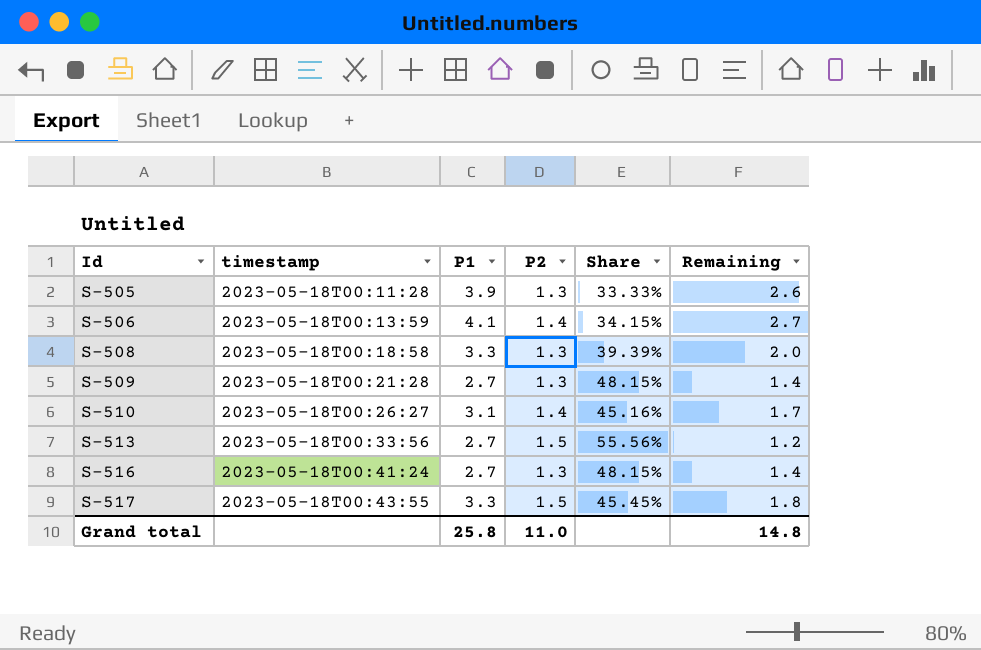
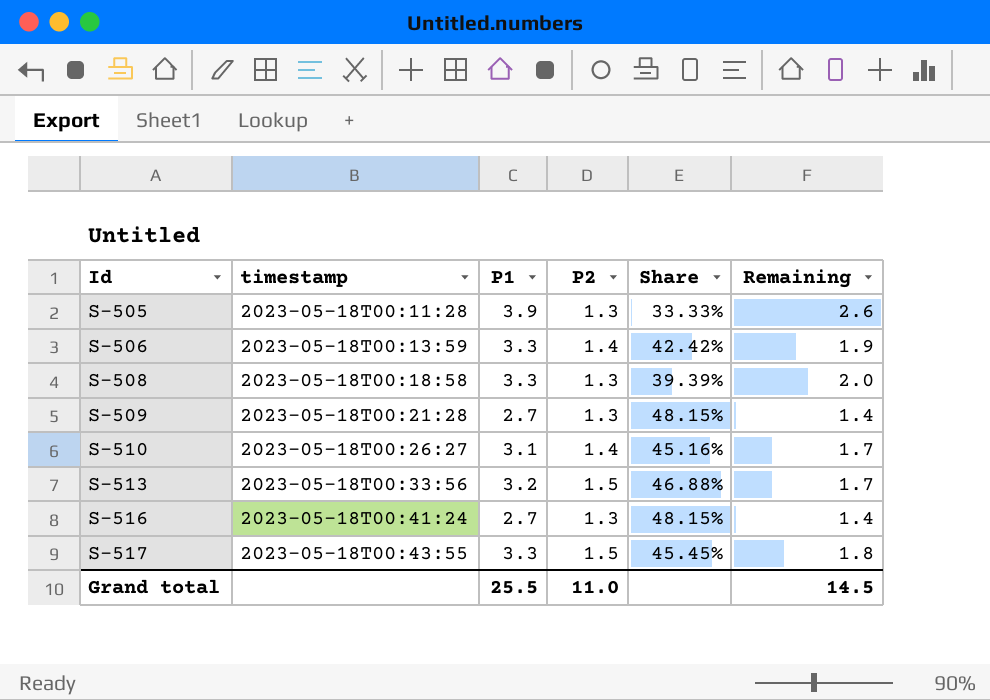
S-506 | P1: 4.1 -> 3.3
S-506 | Share: 34.15% -> 42.42%
S-506 | Remaining: 2.7 -> 1.9
S-513 | P1: 2.7 -> 3.2
S-513 | Share: 55.56% -> 46.88%
S-513 | Remaining: 1.2 -> 1.7
Grand total | P1: 25.8 -> 25.5
Grand total | Remaining: 14.8 -> 14.5

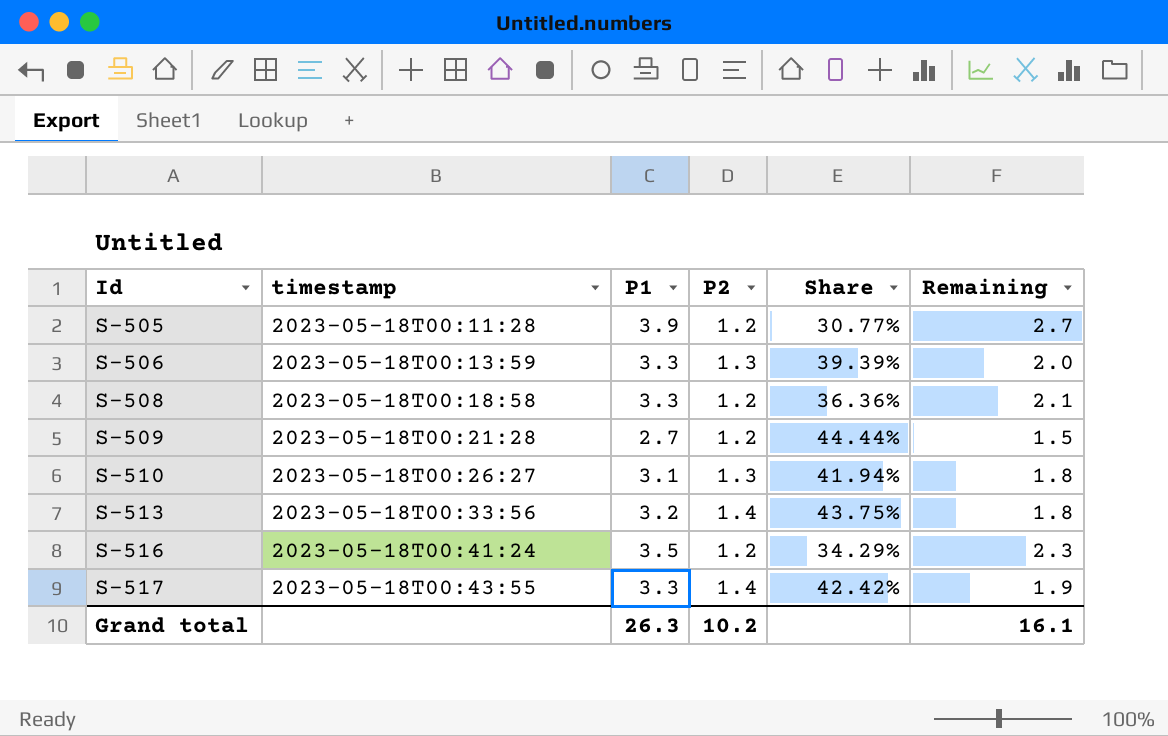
S-505 | P2: 1.3 -> 1.2
S-505 | Share: 33.33% -> 30.77%
S-505 | Remaining: 2.6 -> 2.7
S-506 | P2: 1.4 -> 1.3
S-506 | Share: 42.42% -> 39.39%
S-506 | Remaining: 1.9 -> 2.0
S-508 | P2: 1.3 -> 1.2
S-508 | Share: 39.39% -> 36.36%
S-508 | Remaining: 2.0 -> 2.1
S-509 | P2: 1.3 -> 1.2
S-509 | Share: 48.15% -> 44.44%
S-509 | Remaining: 1.4 -> 1.5
S-510 | P2: 1.4 -> 1.3
S-510 | Share: 45.16% -> 41.94%
S-510 | Remaining: 1.7 -> 1.8
S-513 | P2: 1.5 -> 1.4
S-513 | Share: 46.88% -> 43.75%
S-513 | Remaining: 1.7 -> 1.8
S-516 | P1: 2.7 -> 3.5
S-516 | P2: 1.3 -> 1.2
S-516 | Share: 48.15% -> 34.29%
S-516 | Remaining: 1.4 -> 2.3
S-517 | P2: 1.5 -> 1.4
S-517 | Share: 45.45% -> 42.42%
S-517 | Remaining: 1.8 -> 1.9
Grand total | P1: 25.5 -> 26.3
Grand total | P2: 11.0 -> 10.2
Grand total | Remaining: 14.5 -> 16.1

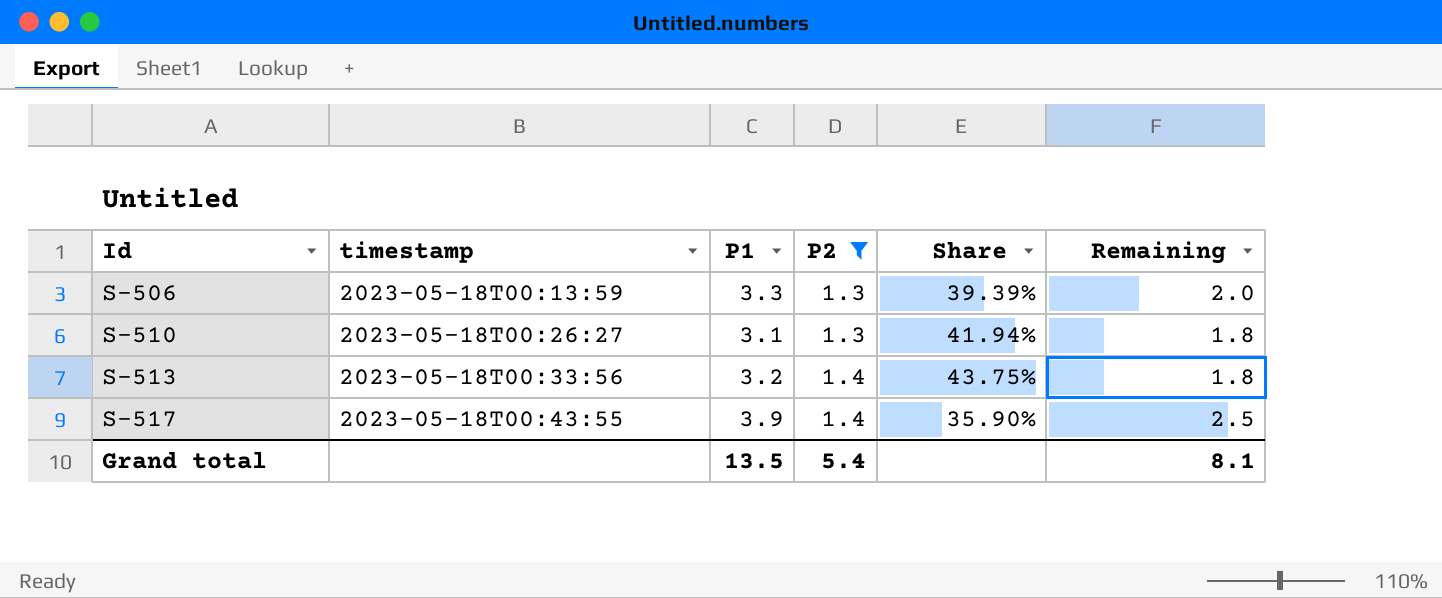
filter: none -> P2 != 1.2
S-517 | P1: 3.3 -> 3.9
S-517 | Share: 42.42% -> 35.90%
S-517 | Remaining: 1.9 -> 2.5
Grand total | P1: 26.3 -> 13.5
Grand total | P2: 10.2 -> 5.4
Grand total | Remaining: 16.1 -> 8.1

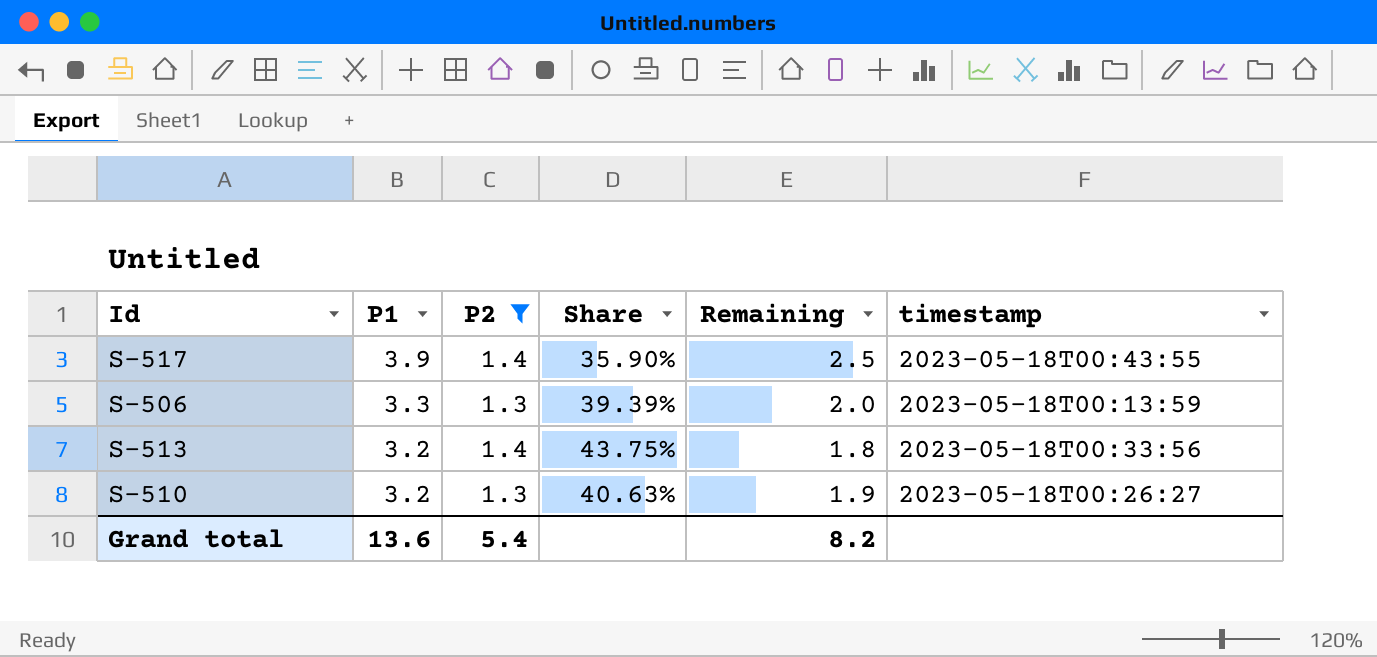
row order: Id ascending -> P1 descending
column timestamp | position: 2 -> 6
S-510 | P1: 3.1 -> 3.2
S-510 | Share: 41.94% -> 40.63%
S-510 | Remaining: 1.8 -> 1.9
Grand total | P1: 13.5 -> 13.6
Grand total | Remaining: 8.1 -> 8.2

